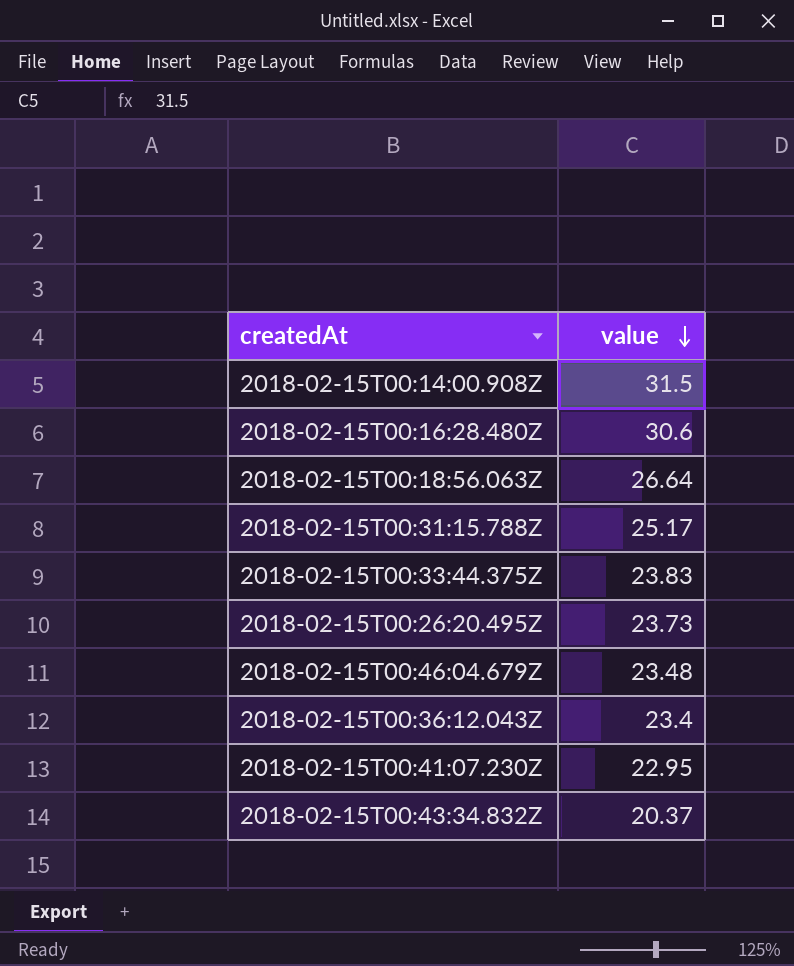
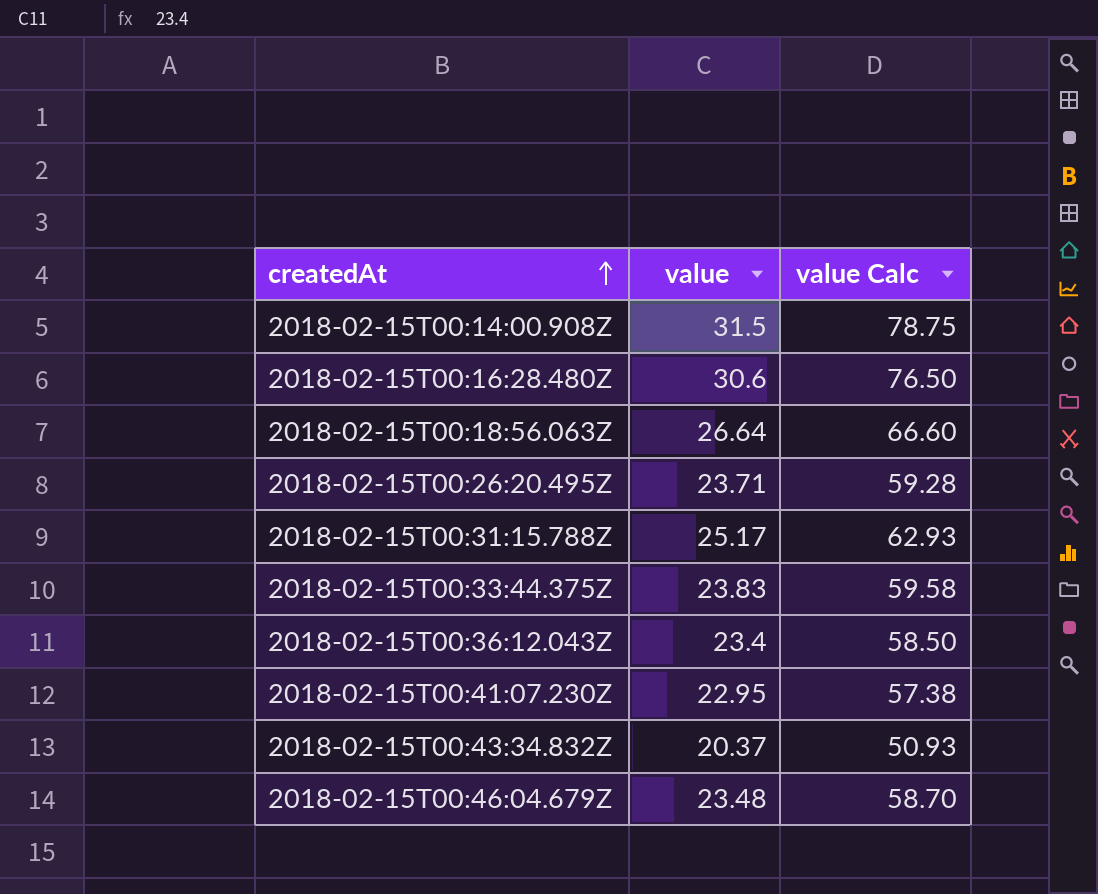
row order: value descending -> createdAt ascending
column value Calc | formula: none -> [value] * 2.5
2018-02-15T00:26:20.495Z | value: 23.73 -> 23.71

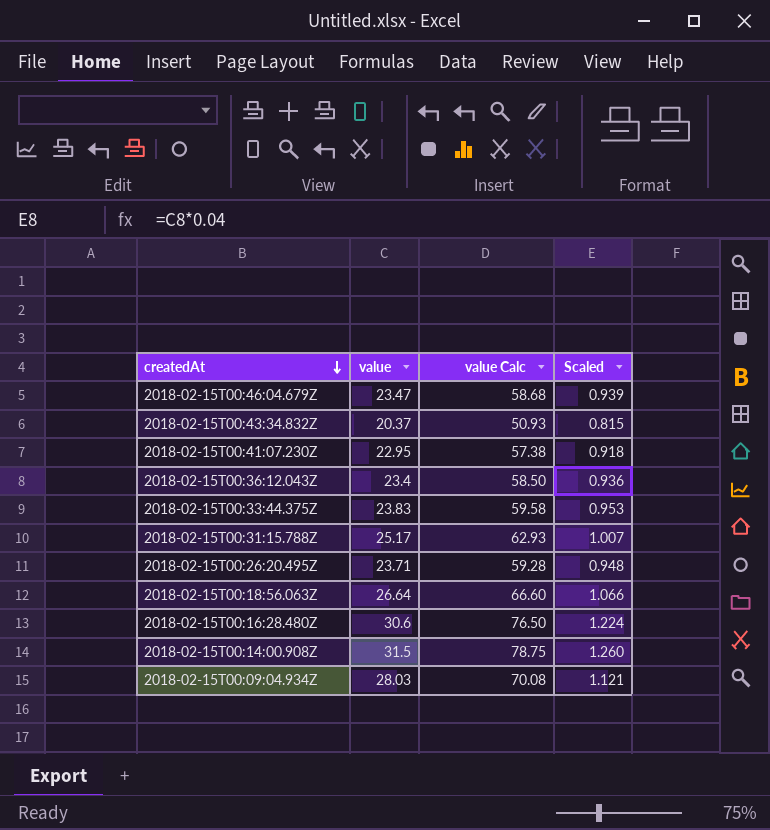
row order: createdAt ascending -> createdAt descending
column Scaled | formula: none -> [value] * 0.04
2018-02-15T00:46:04.679Z | value: 23.48 -> 23.47
2018-02-15T00:46:04.679Z | value Calc: 58.70 -> 58.68
row 2018-02-15T00:09:04.934Z: none -> 28.03 | 70.08 | 1.121

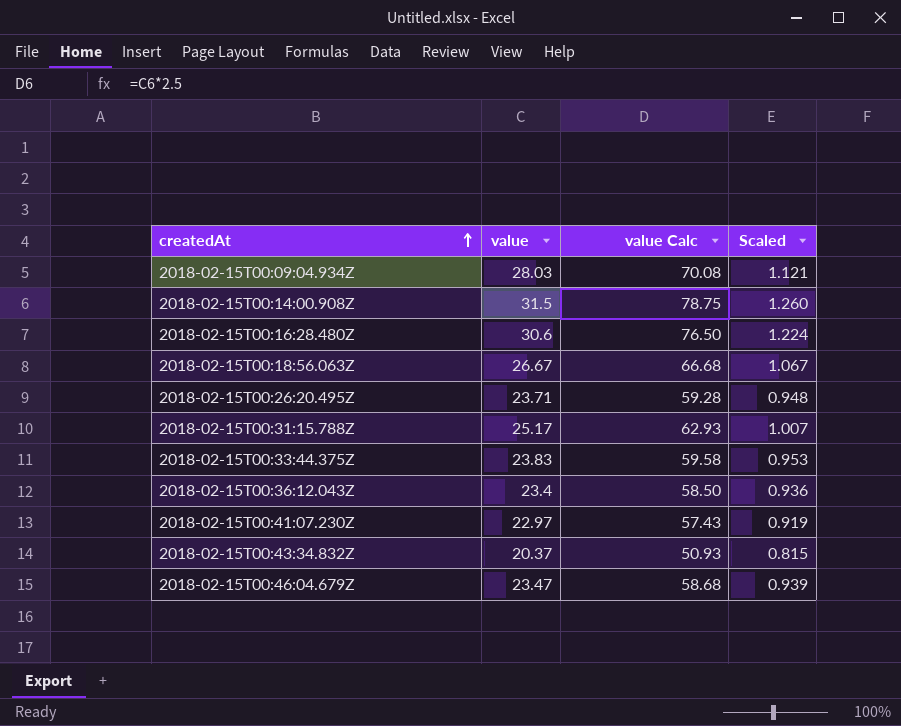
row order: createdAt descending -> createdAt ascending
2018-02-15T00:18:56.063Z | value: 26.64 -> 26.67
2018-02-15T00:18:56.063Z | value Calc: 66.60 -> 66.68
2018-02-15T00:18:56.063Z | Scaled: 1.066 -> 1.067
2018-02-15T00:41:07.230Z | value: 22.95 -> 22.97
2018-02-15T00:41:07.230Z | value Calc: 57.38 -> 57.43
2018-02-15T00:41:07.230Z | Scaled: 0.918 -> 0.919

